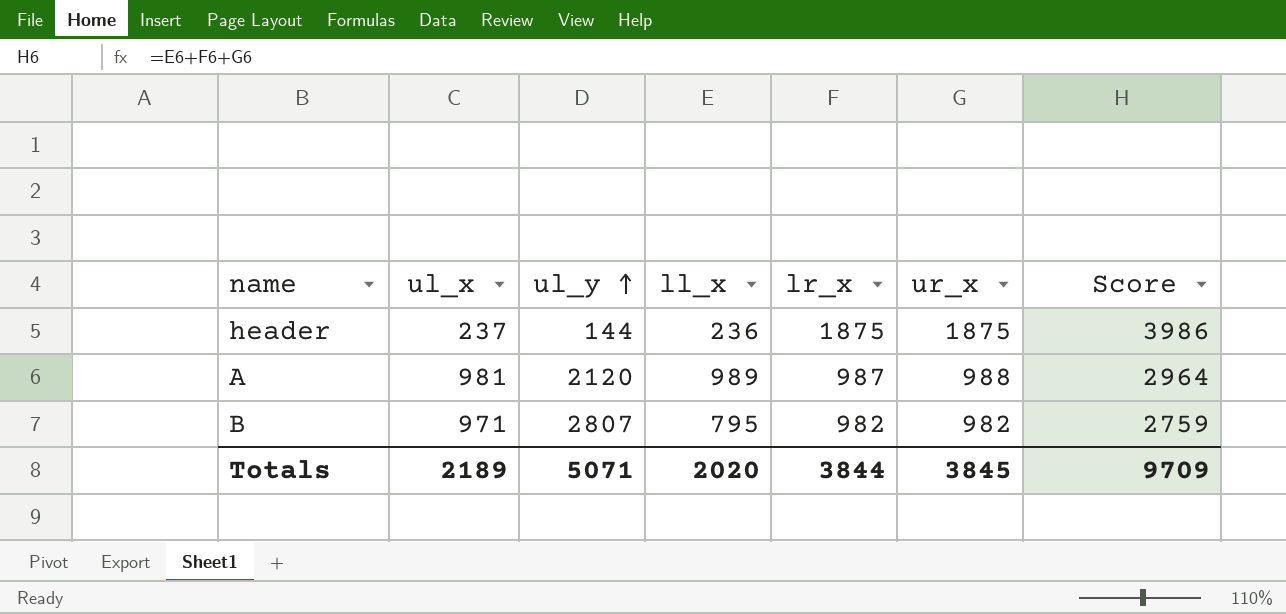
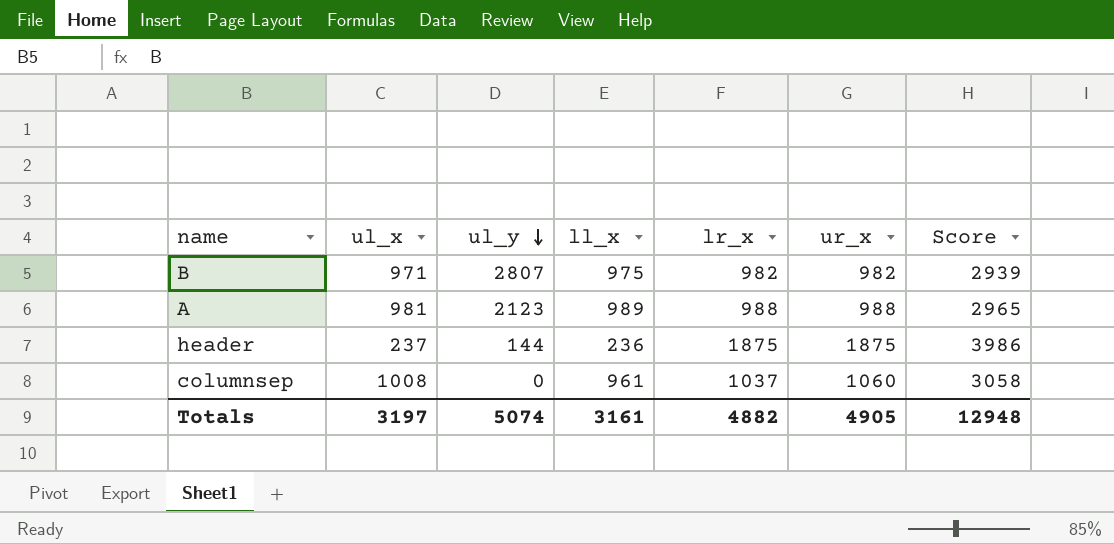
row order: ul_y ascending -> ul_y descending
B | ll_x: 795 -> 975
B | Score: 2759 -> 2939
A | ul_y: 2120 -> 2123
A | lr_x: 987 -> 988
A | Score: 2964 -> 2965
row columnsep: none -> 1008 | 0 | 961 | 1037 | 1060 | 3058
Totals | ul_x: 2189 -> 3197
Totals | ul_y: 5071 -> 5074
Totals | ll_x: 2020 -> 3161
Totals | lr_x: 3844 -> 4882
Totals | ur_x: 3845 -> 4905
Totals | Score: 9709 -> 12948

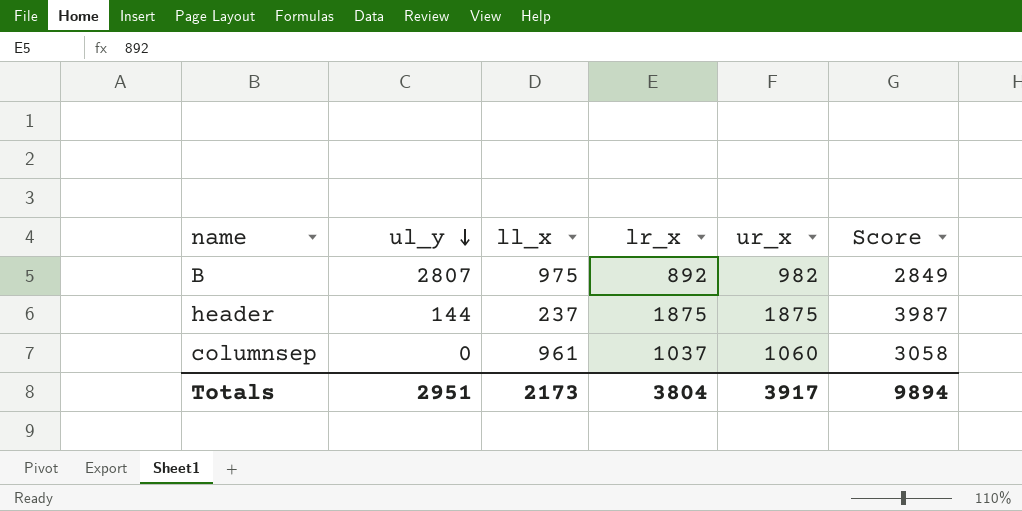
column ul_x | position: 2 -> none
row A: 981 | 2123 | 989 | 988 | 988 | 2965 -> none
B | lr_x: 982 -> 892
B | Score: 2939 -> 2849
header | ll_x: 236 -> 237
header | Score: 3986 -> 3987
Totals | ul_y: 5074 -> 2951
Totals | ll_x: 3161 -> 2173
Totals | lr_x: 4882 -> 3804
Totals | ur_x: 4905 -> 3917
Totals | Score: 12948 -> 9894

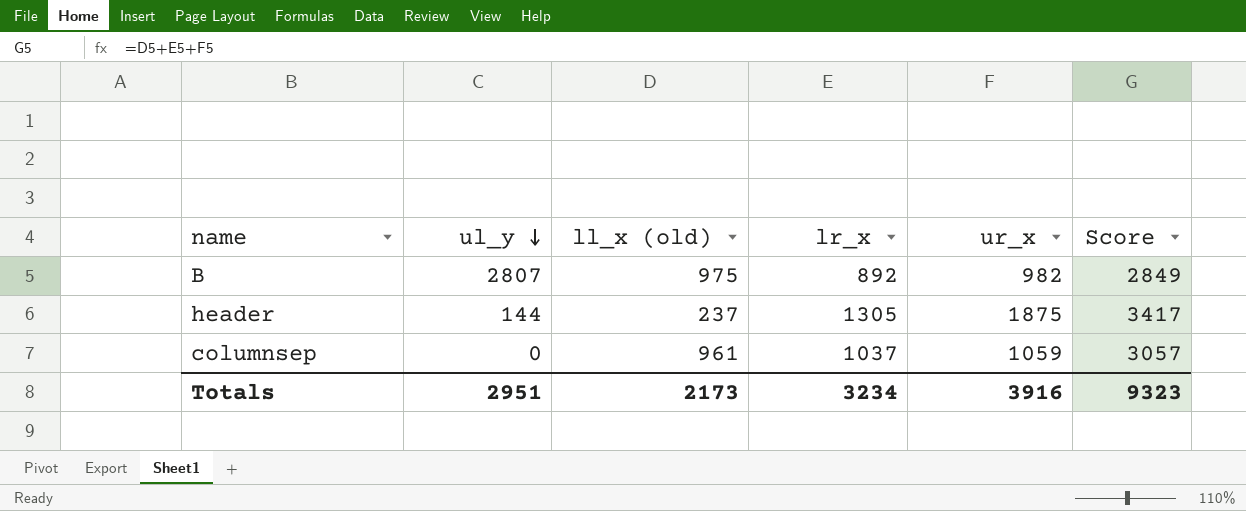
column name: ll_x -> ll_x (old)
header | lr_x: 1875 -> 1305
header | Score: 3987 -> 3417
columnsep | ur_x: 1060 -> 1059
columnsep | Score: 3058 -> 3057
Totals | lr_x: 3804 -> 3234
Totals | ur_x: 3917 -> 3916
Totals | Score: 9894 -> 9323

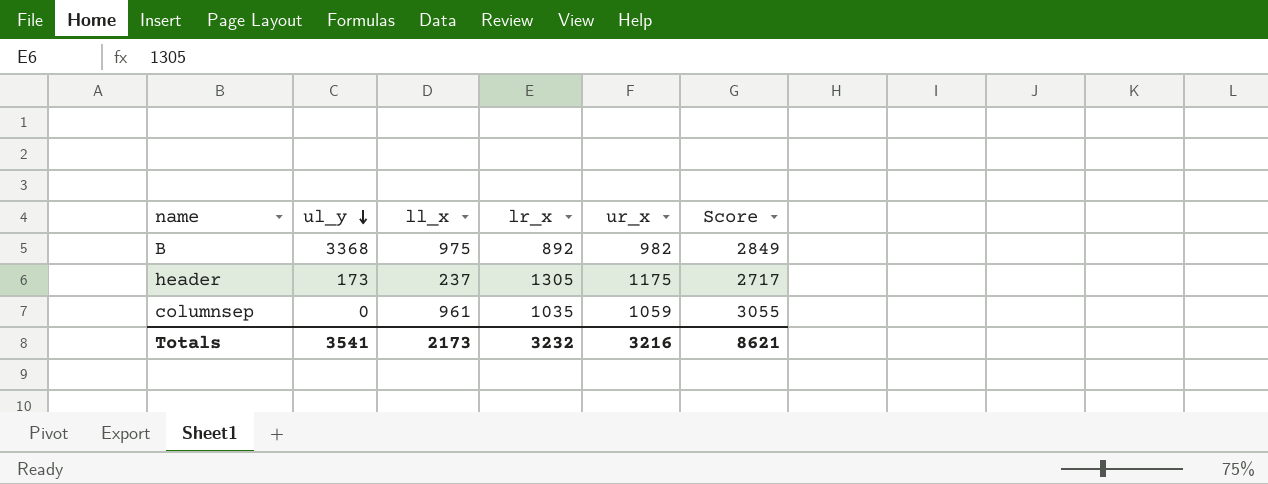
column name: ll_x (old) -> ll_x
B | ul_y: 2807 -> 3368
header | ul_y: 144 -> 173
header | ur_x: 1875 -> 1175
header | Score: 3417 -> 2717
columnsep | lr_x: 1037 -> 1035
columnsep | Score: 3057 -> 3055
Totals | ul_y: 2951 -> 3541
Totals | lr_x: 3234 -> 3232
Totals | ur_x: 3916 -> 3216
Totals | Score: 9323 -> 8621

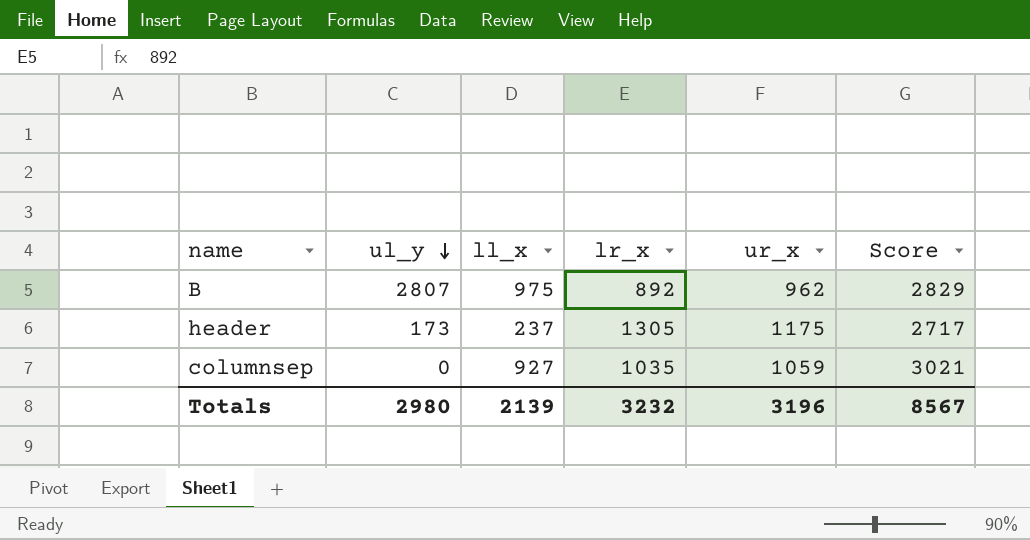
B | ul_y: 3368 -> 2807
B | ur_x: 982 -> 962
B | Score: 2849 -> 2829
columnsep | ll_x: 961 -> 927
columnsep | Score: 3055 -> 3021
Totals | ul_y: 3541 -> 2980
Totals | ll_x: 2173 -> 2139
Totals | ur_x: 3216 -> 3196
Totals | Score: 8621 -> 8567

